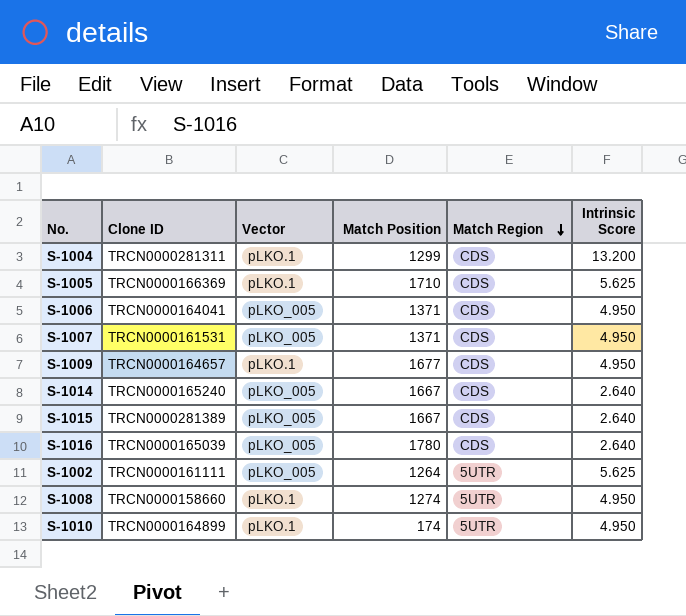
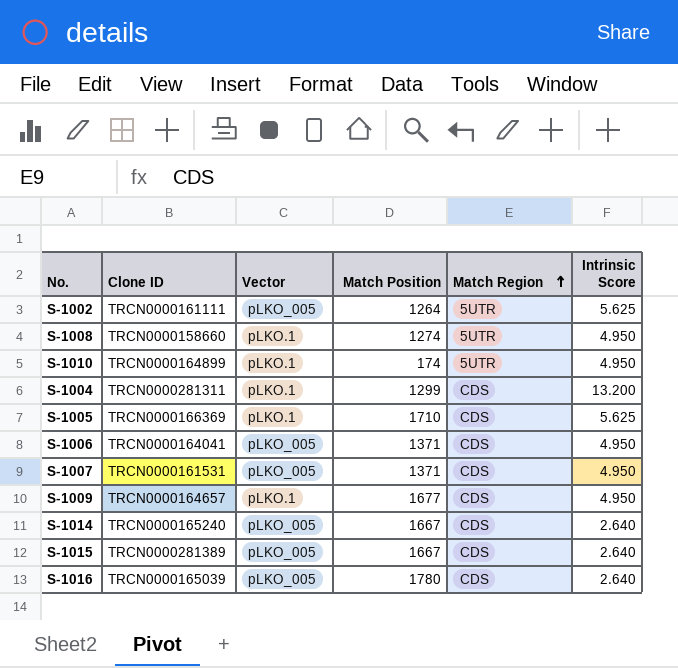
row order: Match Region descending -> Match Region ascending

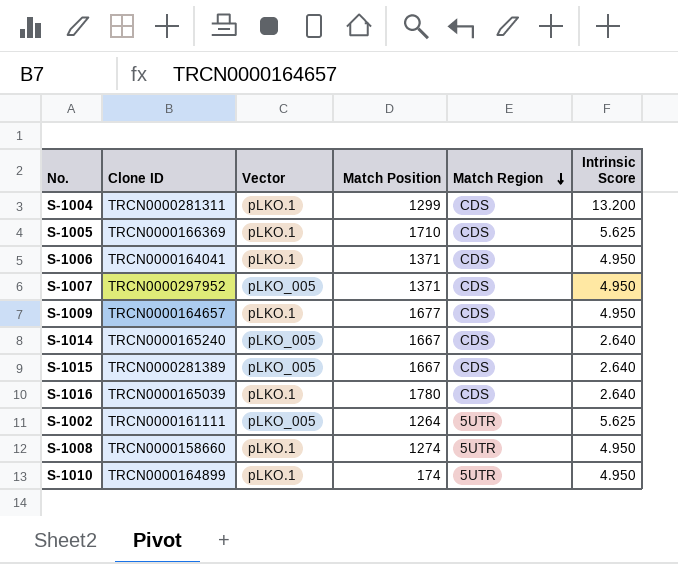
row order: Match Region ascending -> Match Region descending
S-1006 | Vector: pLKO_005 -> pLKO.1
S-1007 | Clone ID: TRCN0000161531 -> TRCN0000297952
S-1016 | Vector: pLKO_005 -> pLKO.1

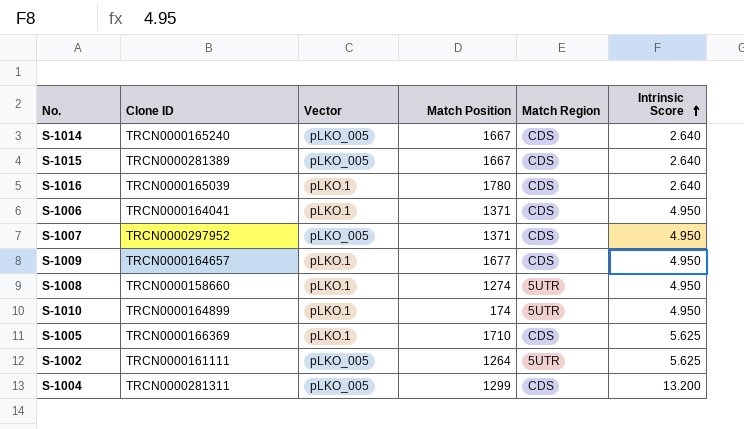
row order: Match Region descending -> Intrinsic Score ascending
S-1004 | Vector: pLKO.1 -> pLKO_005

